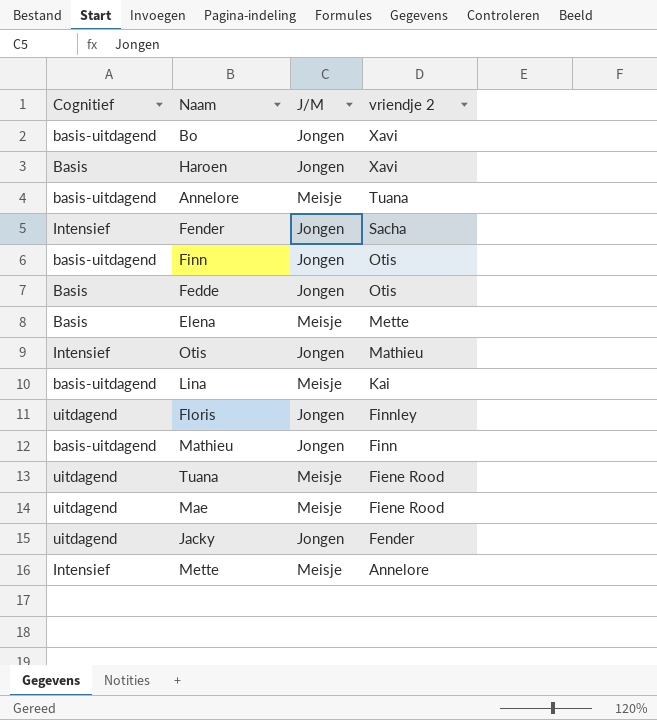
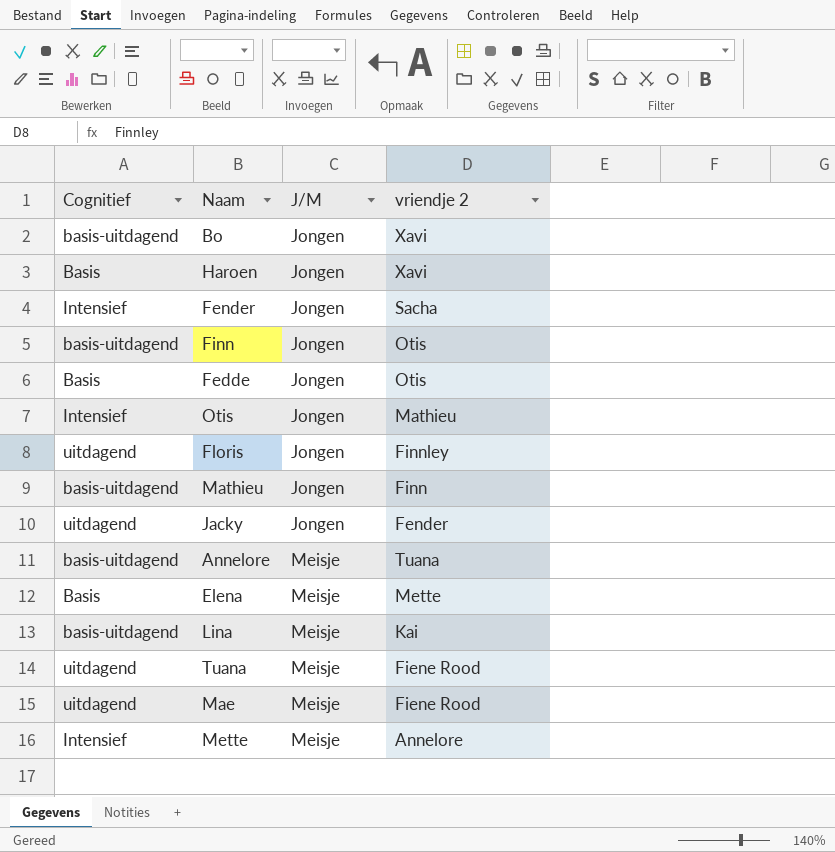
row order: vriendje 2 descending -> J/M ascending

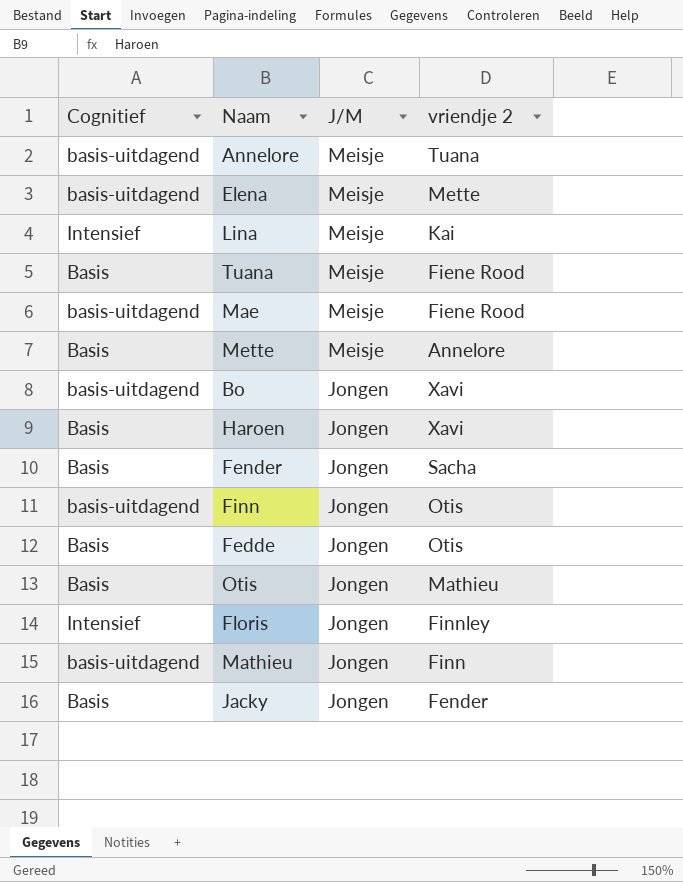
row order: J/M ascending -> J/M descending
Elena | Cognitief: Basis -> basis-uitdagend
Lina | Cognitief: basis-uitdagend -> Intensief
Tuana | Cognitief: uitdagend -> Basis
Mae | Cognitief: uitdagend -> basis-uitdagend
Mette | Cognitief: Intensief -> Basis
Fender | Cognitief: Intensief -> Basis
Otis | Cognitief: Intensief -> Basis
Floris | Cognitief: uitdagend -> Intensief
Jacky | Cognitief: uitdagend -> Basis

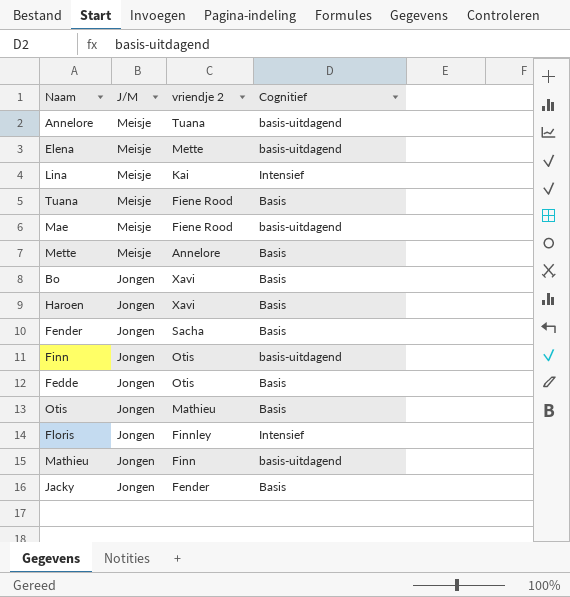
column Cognitief | position: 1 -> 4
Bo | Cognitief: basis-uitdagend -> Basis

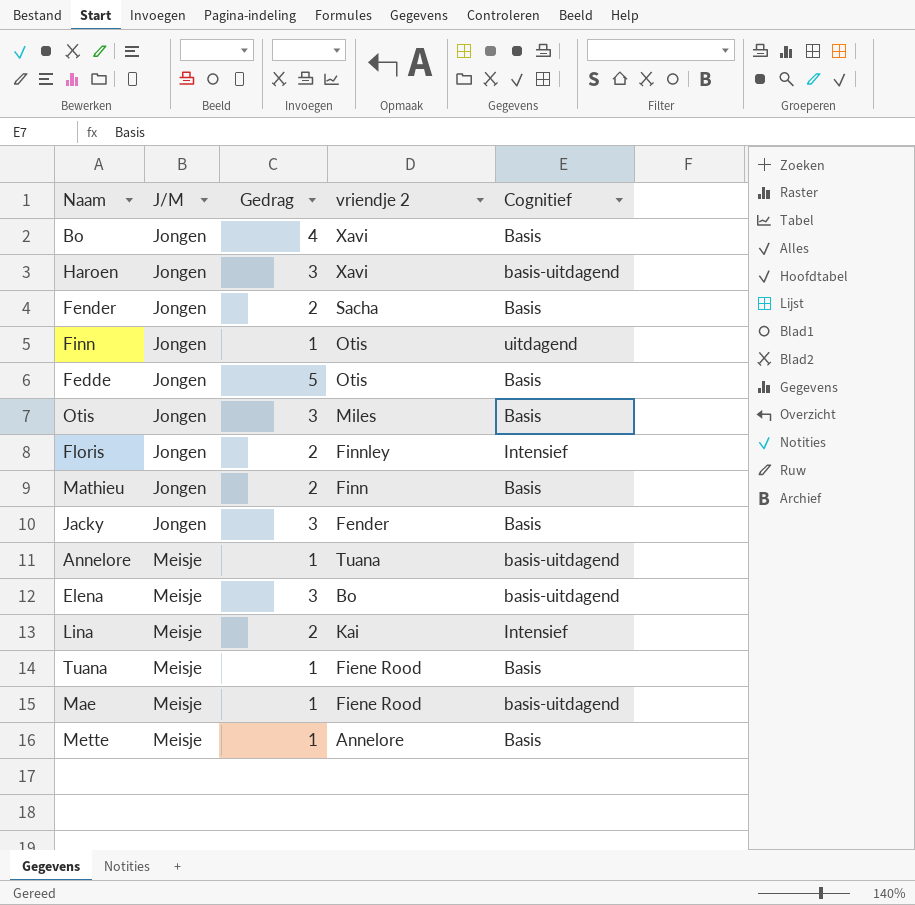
row order: J/M descending -> J/M ascending
column Gedrag | position: none -> 3
Haroen | Cognitief: Basis -> basis-uitdagend
Finn | Cognitief: basis-uitdagend -> uitdagend
Otis | vriendje 2: Mathieu -> Miles
Mathieu | Cognitief: basis-uitdagend -> Basis
Elena | vriendje 2: Mette -> Bo

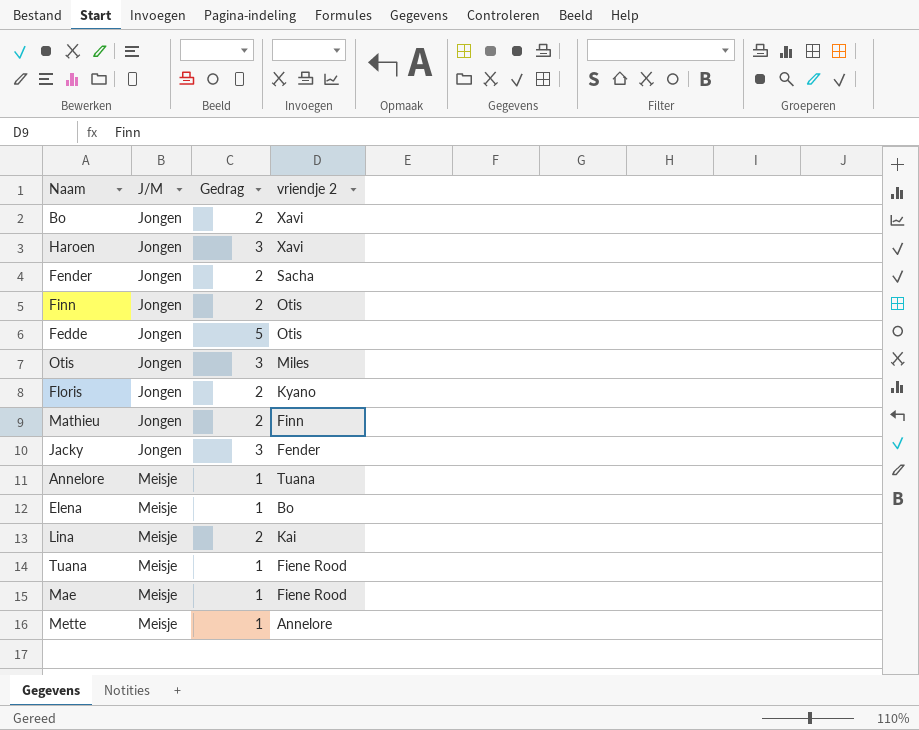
column Cognitief | position: 5 -> none
Bo | Gedrag: 4 -> 2
Finn | Gedrag: 1 -> 2
Floris | vriendje 2: Finnley -> Kyano
Elena | Gedrag: 3 -> 1

